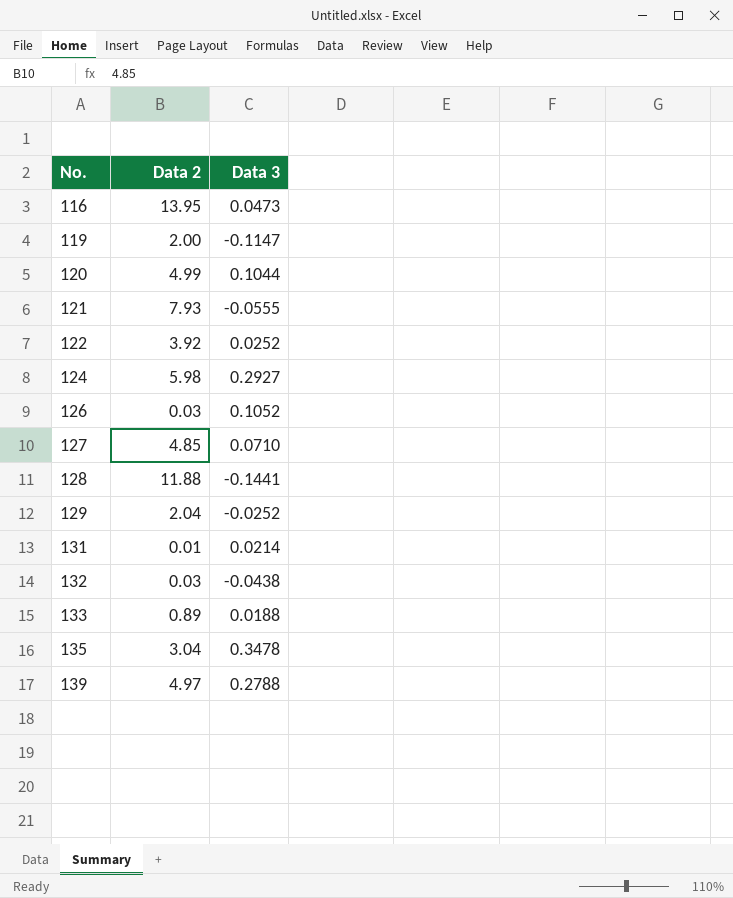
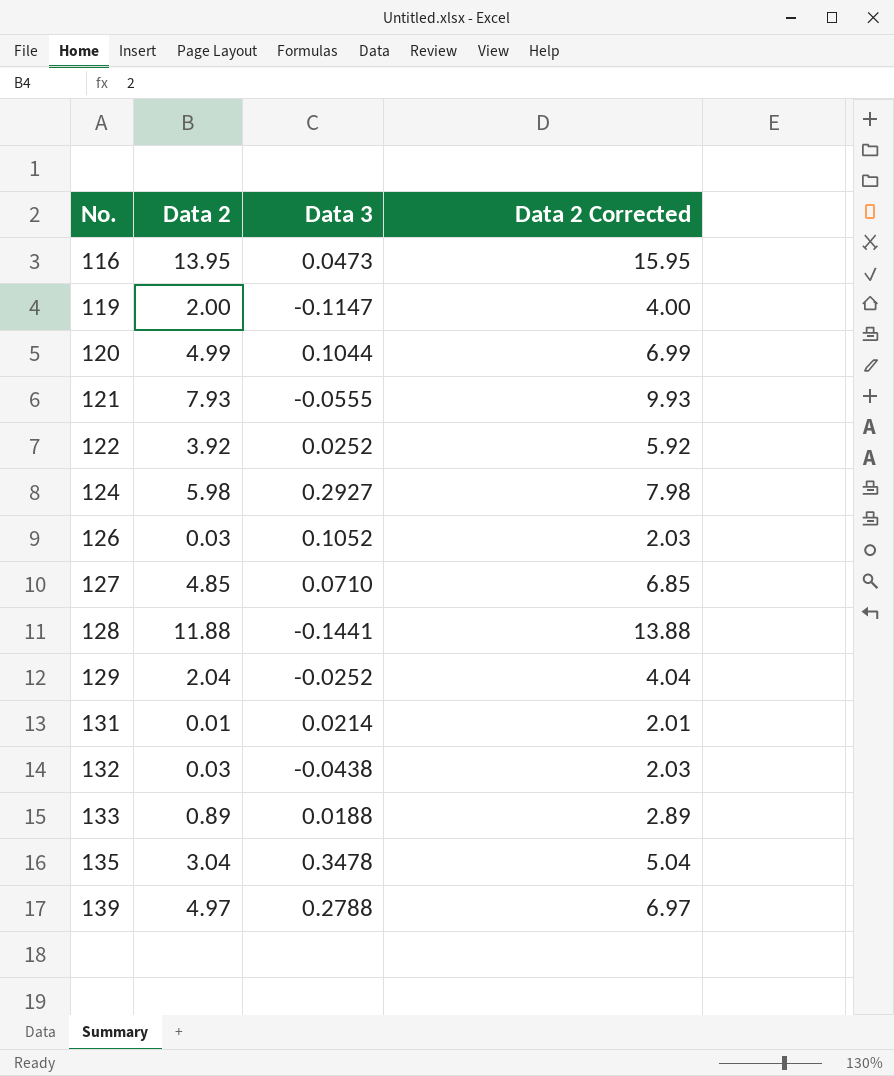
column Data 2 Corrected | formula: none -> [Data 2] + 2

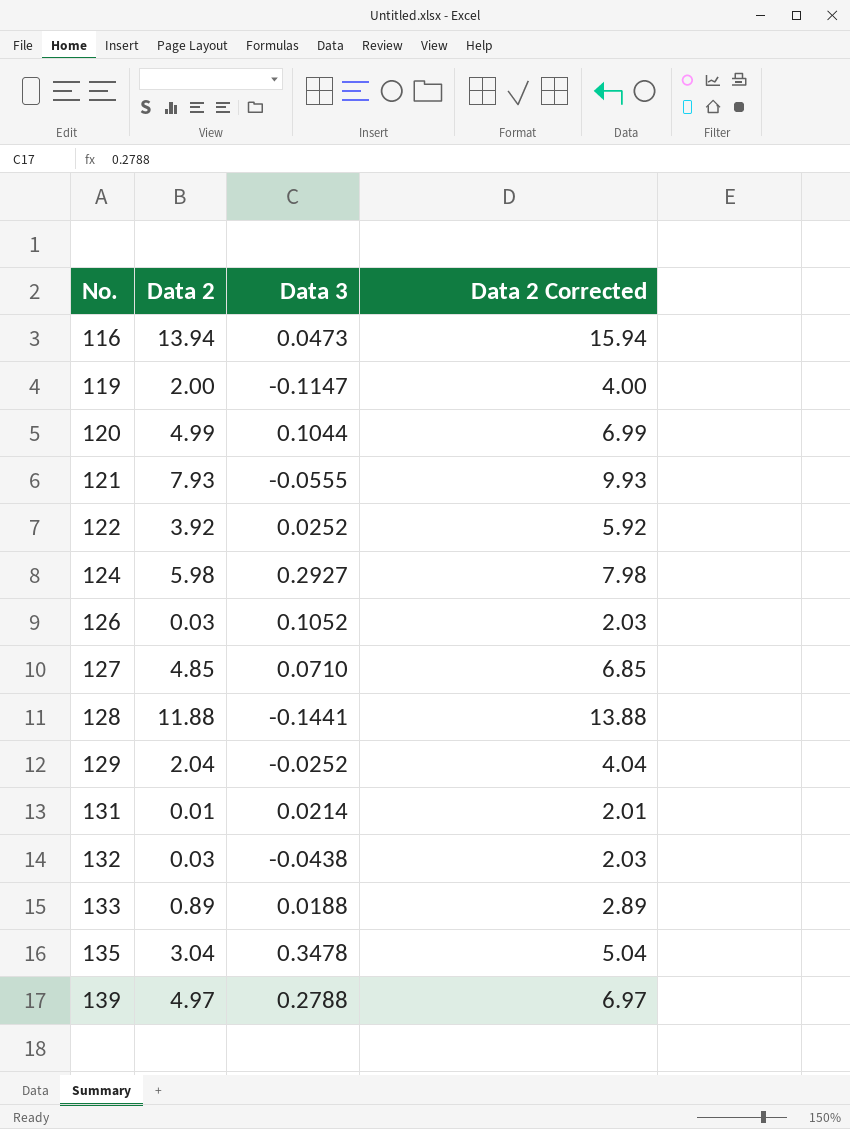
116 | Data 2: 13.95 -> 13.94
116 | Data 2 Corrected: 15.95 -> 15.94

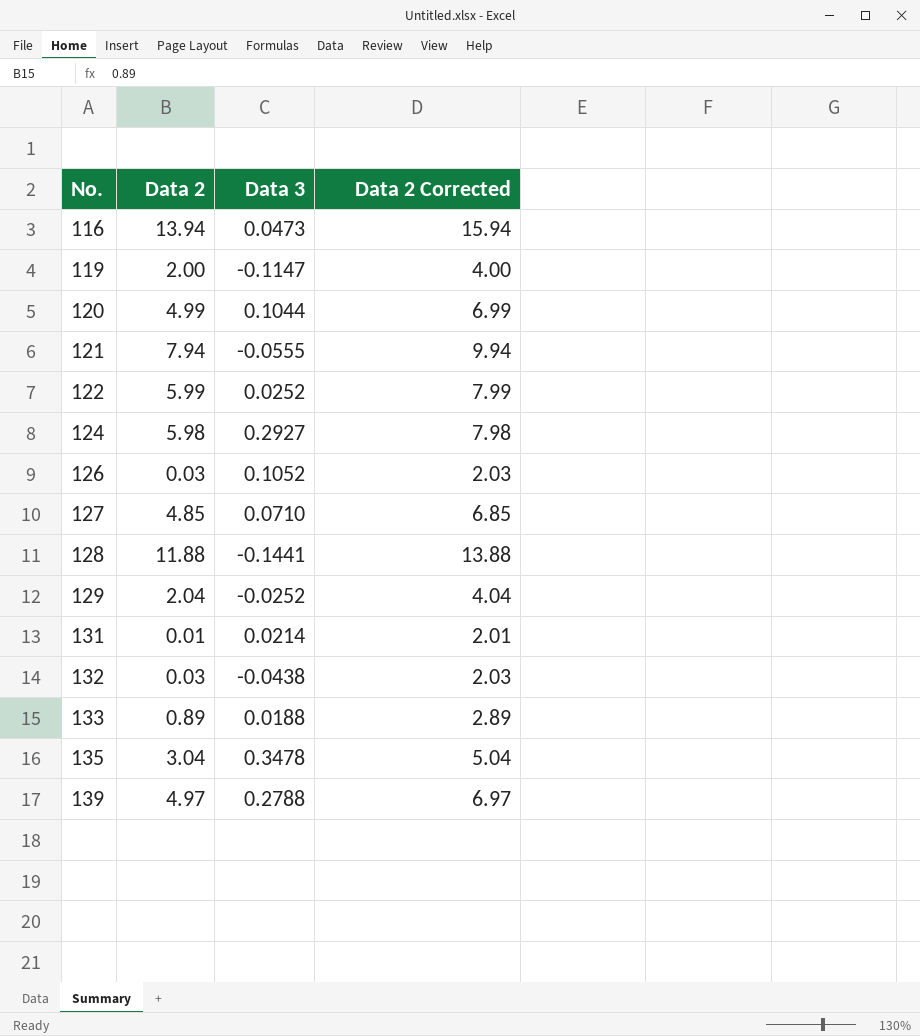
121 | Data 2: 7.93 -> 7.94
121 | Data 2 Corrected: 9.93 -> 9.94
122 | Data 2: 3.92 -> 5.99
122 | Data 2 Corrected: 5.92 -> 7.99

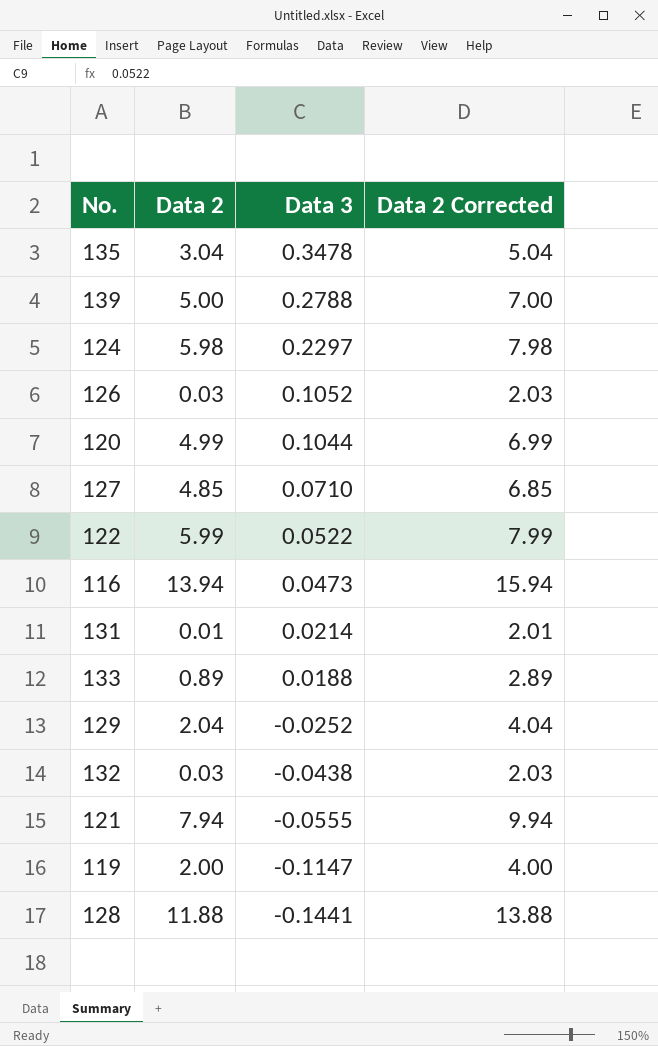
row order: No. ascending -> Data 3 descending
139 | Data 2: 4.97 -> 5.00
139 | Data 2 Corrected: 6.97 -> 7.00
124 | Data 3: 0.2927 -> 0.2297
122 | Data 3: 0.0252 -> 0.0522

